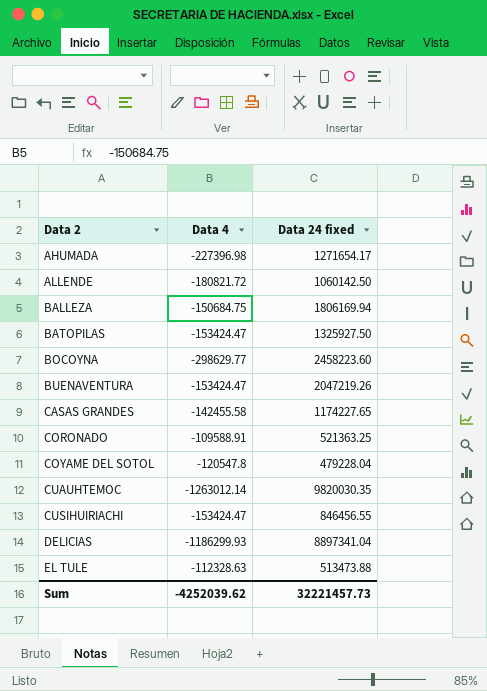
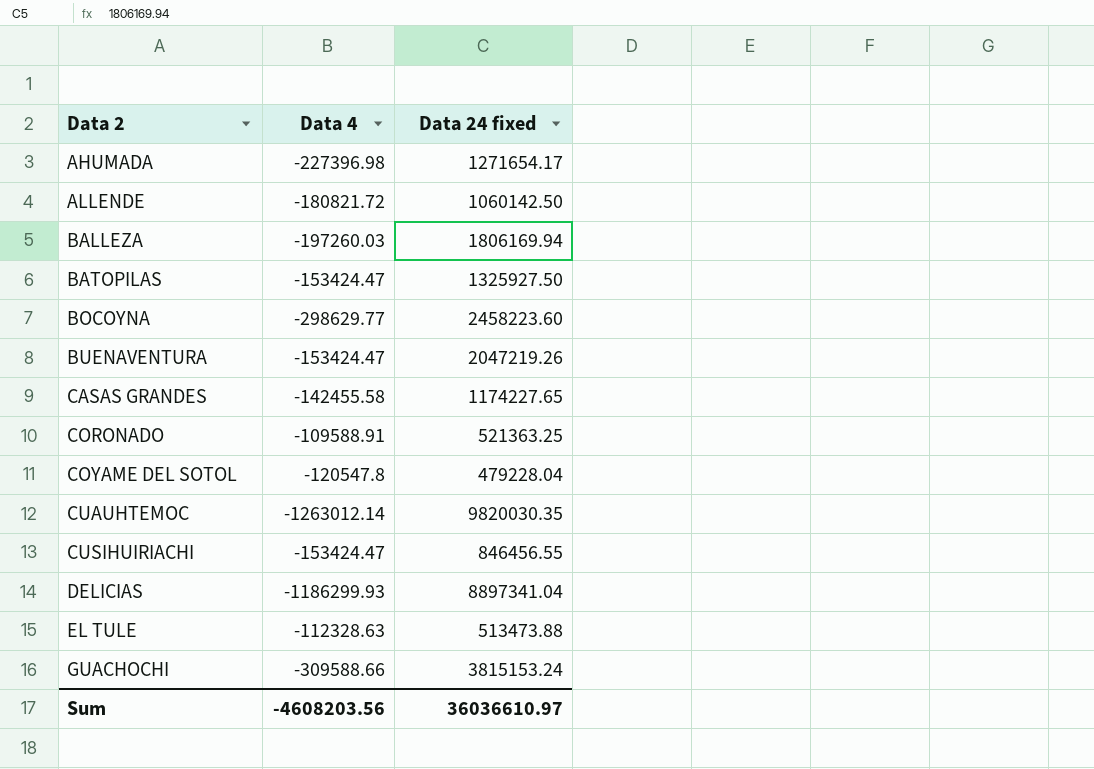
BALLEZA | Data 4: -150684.75 -> -197260.03
row GUACHOCHI: none -> -309588.66 | 3815153.24
Sum | Data 4: -4252039.62 -> -4608203.56
Sum | Data 24 fixed: 32221457.73 -> 36036610.97

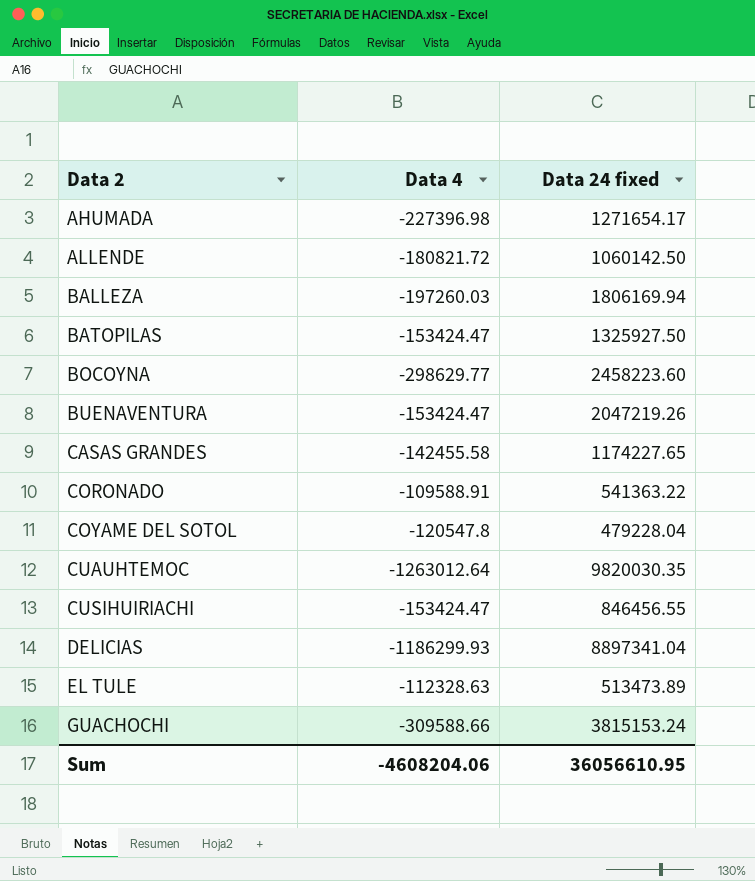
CORONADO | Data 24 fixed: 521363.25 -> 541363.22
CUAUHTEMOC | Data 4: -1263012.14 -> -1263012.64
EL TULE | Data 24 fixed: 513473.88 -> 513473.89
Sum | Data 4: -4608203.56 -> -4608204.06
Sum | Data 24 fixed: 36036610.97 -> 36056610.95

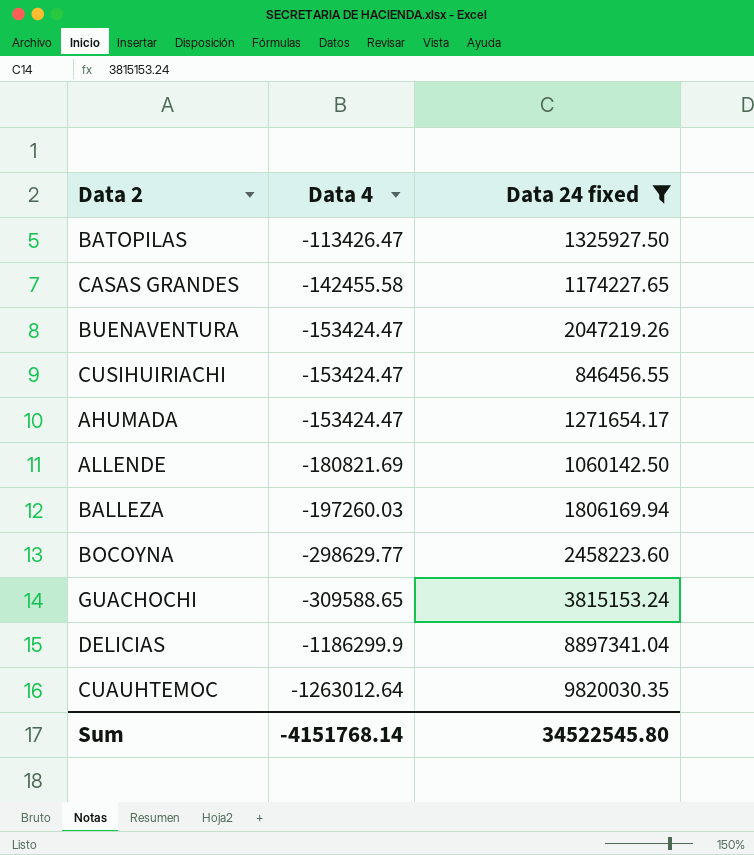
filter: none -> Data 24 fixed >= 846456.55
row order: Data 2 ascending -> Data 4 descending
BATOPILAS | Data 4: -153424.47 -> -113426.47
AHUMADA | Data 4: -227396.98 -> -153424.47
ALLENDE | Data 4: -180821.72 -> -180821.69
GUACHOCHI | Data 4: -309588.66 -> -309588.65
DELICIAS | Data 4: -1186299.93 -> -1186299.9
Sum | Data 4: -4608204.06 -> -4151768.14
Sum | Data 24 fixed: 36056610.95 -> 34522545.80

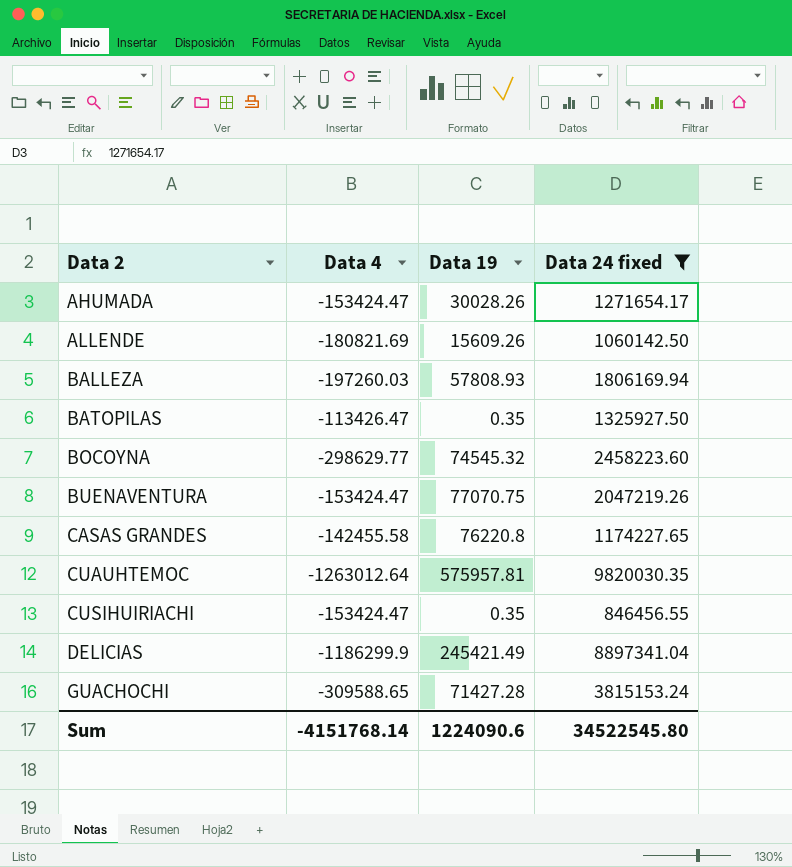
row order: Data 4 descending -> Data 2 ascending
column Data 19 | position: none -> 3

